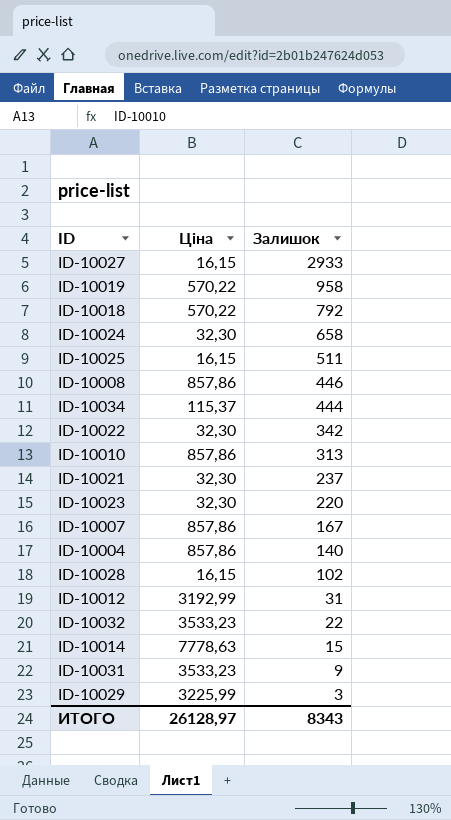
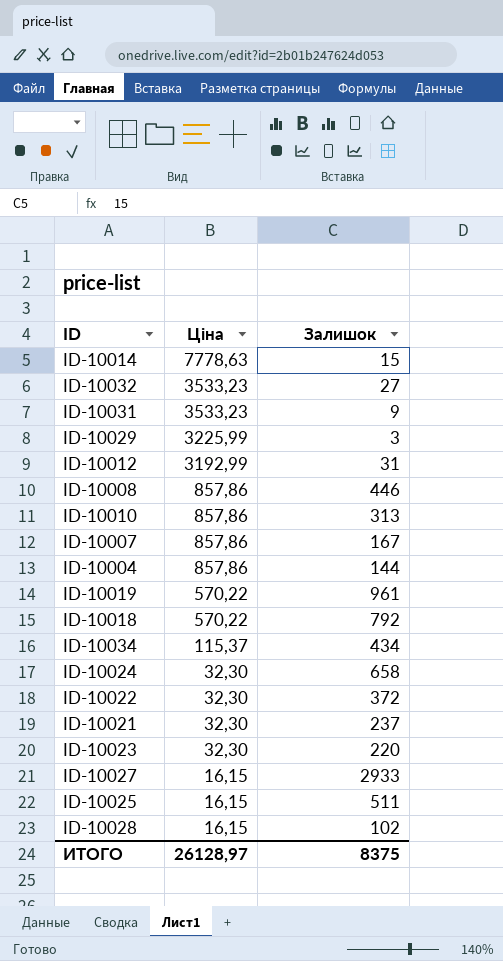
row order: Залишок descending -> Ціна descending
ID-10032 | Залишок: 22 -> 27
ID-10004 | Залишок: 140 -> 144
ID-10019 | Залишок: 958 -> 961
ID-10034 | Залишок: 444 -> 434
ID-10022 | Залишок: 342 -> 372
ИТОГО | Залишок: 8343 -> 8375

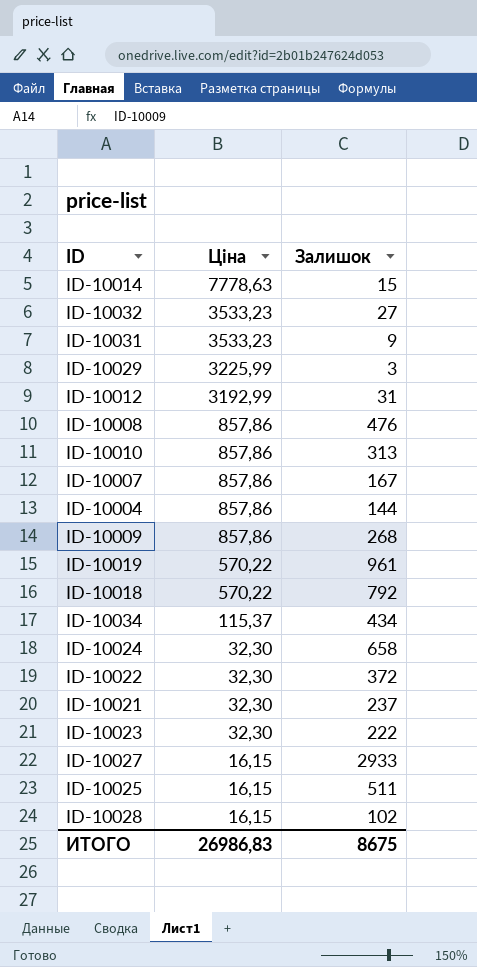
ID-10008 | Залишок: 446 -> 476
row ID-10009: none -> 857,86 | 268
ID-10023 | Залишок: 220 -> 222
ИТОГО | Ціна: 26128,97 -> 26986,83
ИТОГО | Залишок: 8375 -> 8675

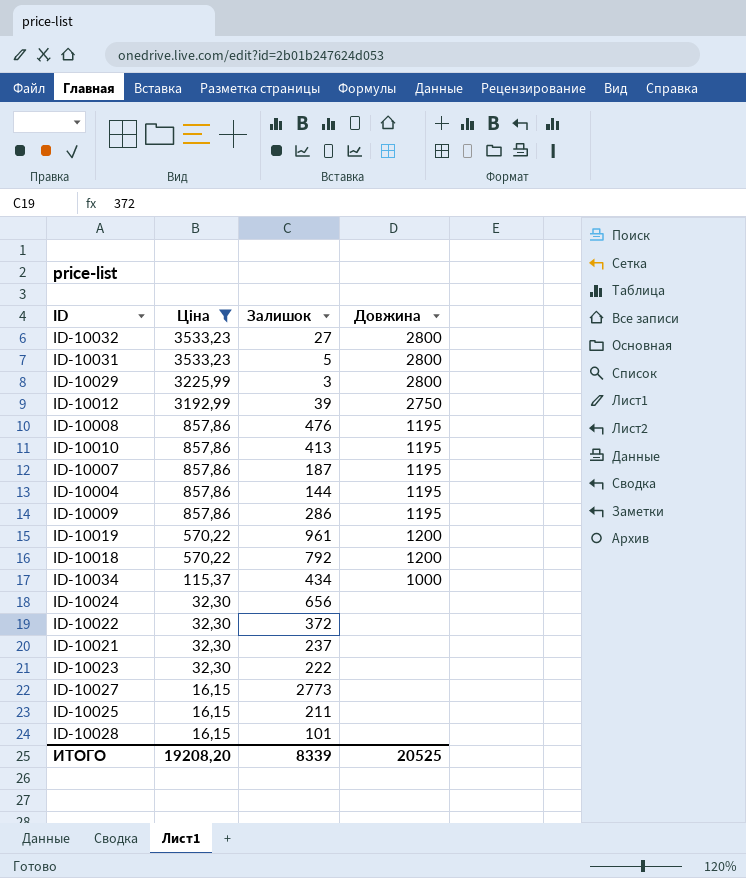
filter: none -> Ціна != 7778,63
column Довжина | position: none -> 4
ID-10031 | Залишок: 9 -> 5
ID-10012 | Залишок: 31 -> 39
ID-10010 | Залишок: 313 -> 413
ID-10007 | Залишок: 167 -> 187
ID-10009 | Залишок: 268 -> 286
ID-10024 | Залишок: 658 -> 656
ID-10027 | Залишок: 2933 -> 2773
ID-10025 | Залишок: 511 -> 211
ID-10028 | Залишок: 102 -> 101
ИТОГО | Ціна: 26986,83 -> 19208,20
ИТОГО | Залишок: 8675 -> 8339

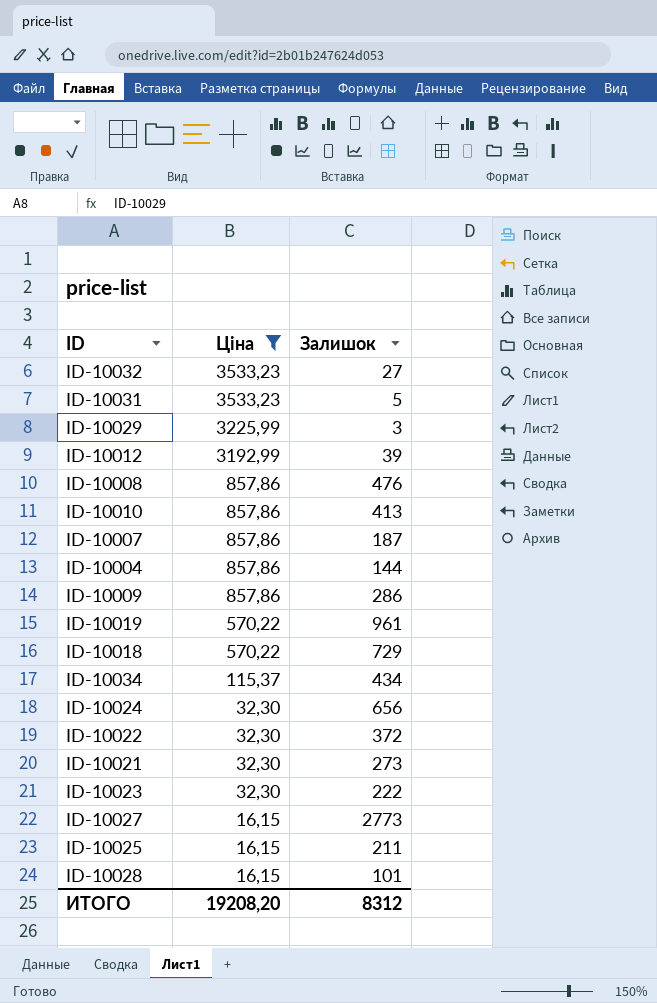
column Довжина | position: 4 -> none
ID-10018 | Залишок: 792 -> 729
ID-10021 | Залишок: 237 -> 273
ИТОГО | Залишок: 8339 -> 8312

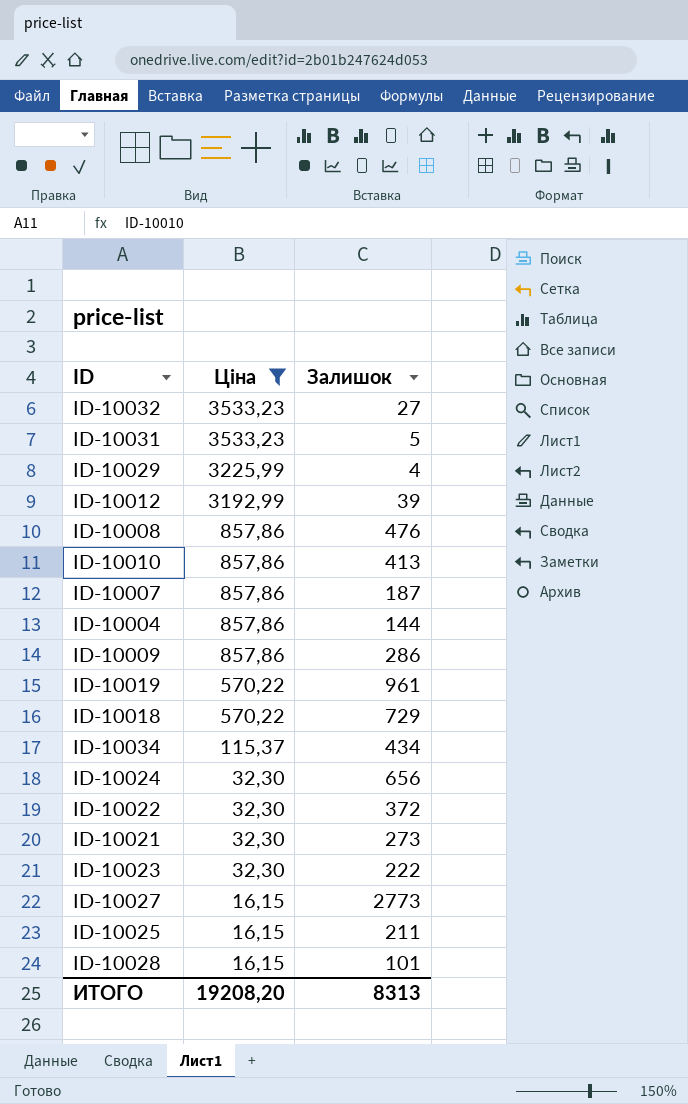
ID-10029 | Залишок: 3 -> 4
ИТОГО | Залишок: 8312 -> 8313

